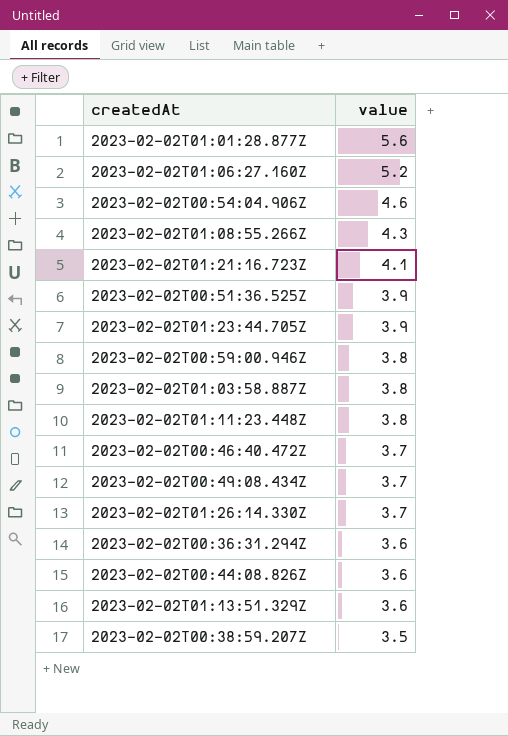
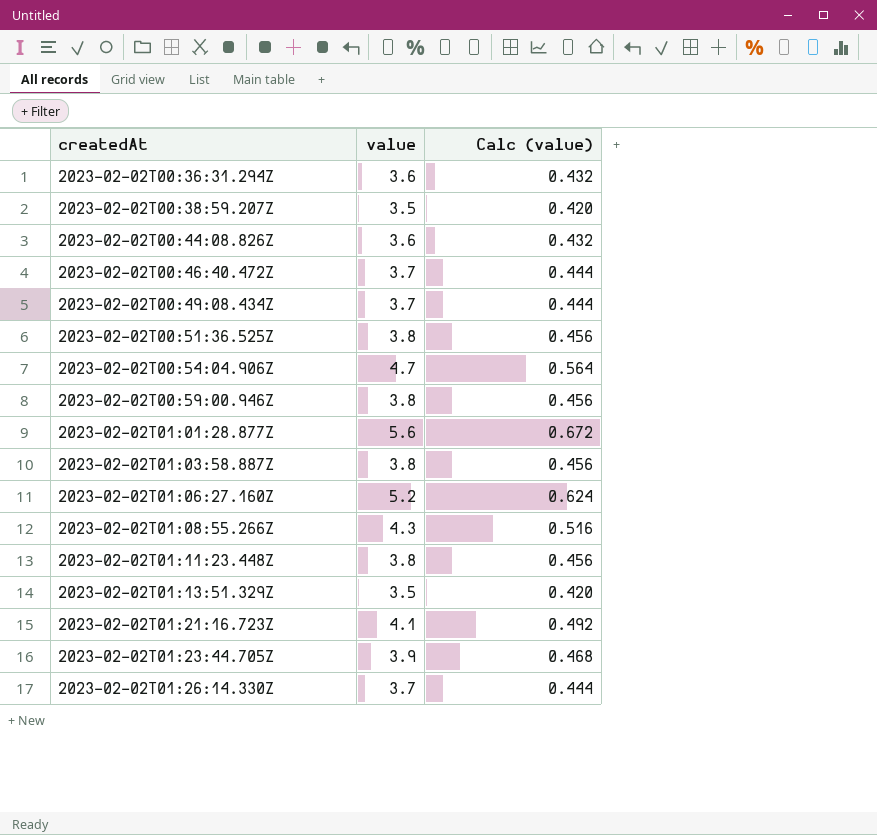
row order: value descending -> createdAt ascending
column Calc (value) | formula: none -> [value] * 0.12
2023-02-02T00:51:36.525Z | value: 3.9 -> 3.8
2023-02-02T00:54:04.906Z | value: 4.6 -> 4.7
2023-02-02T01:13:51.329Z | value: 3.6 -> 3.5

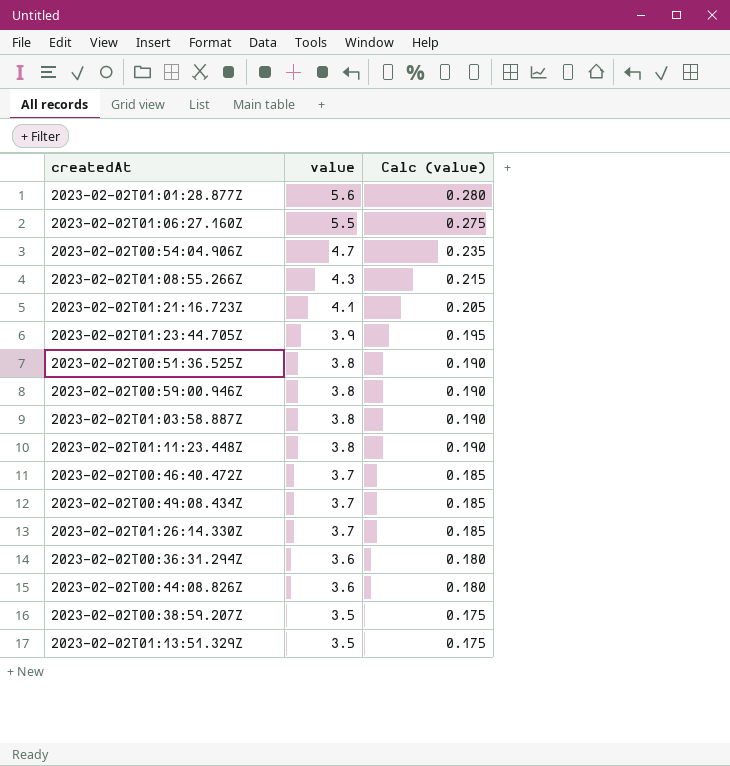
row order: createdAt ascending -> value descending
column Calc (value) | formula: [value] * 0.12 -> [value] * 0.05
2023-02-02T01:06:27.160Z | value: 5.2 -> 5.5

